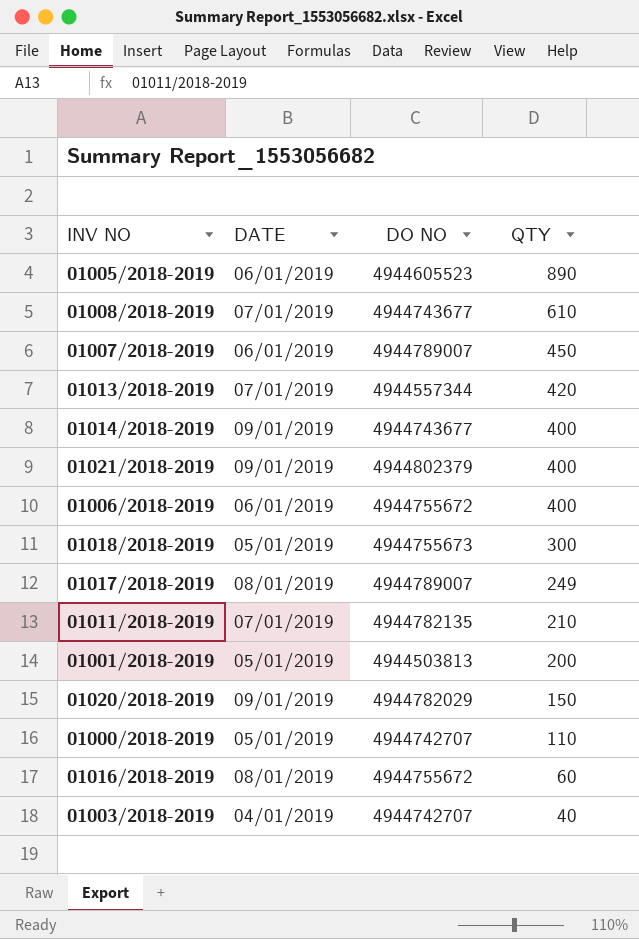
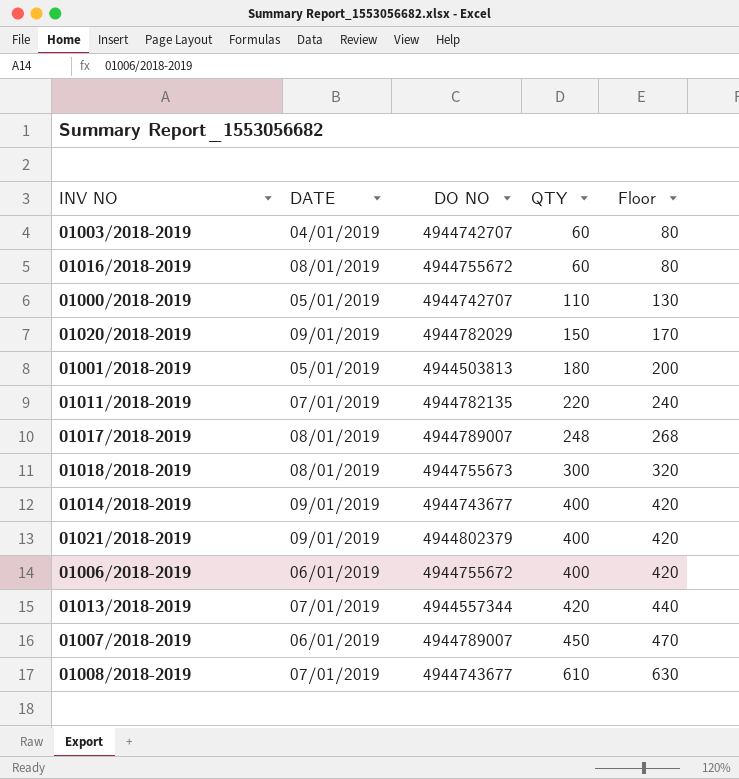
row order: QTY descending -> QTY ascending
column Floor | formula: none -> [QTY] + 20
row 01005/2018-2019: 06/01/2019 | 4944605523 | 890 -> none
01003/2018-2019 | QTY: 40 -> 60
01001/2018-2019 | QTY: 200 -> 180
01011/2018-2019 | QTY: 210 -> 220
01017/2018-2019 | QTY: 249 -> 248
01018/2018-2019 | DATE: 05/01/2019 -> 08/01/2019

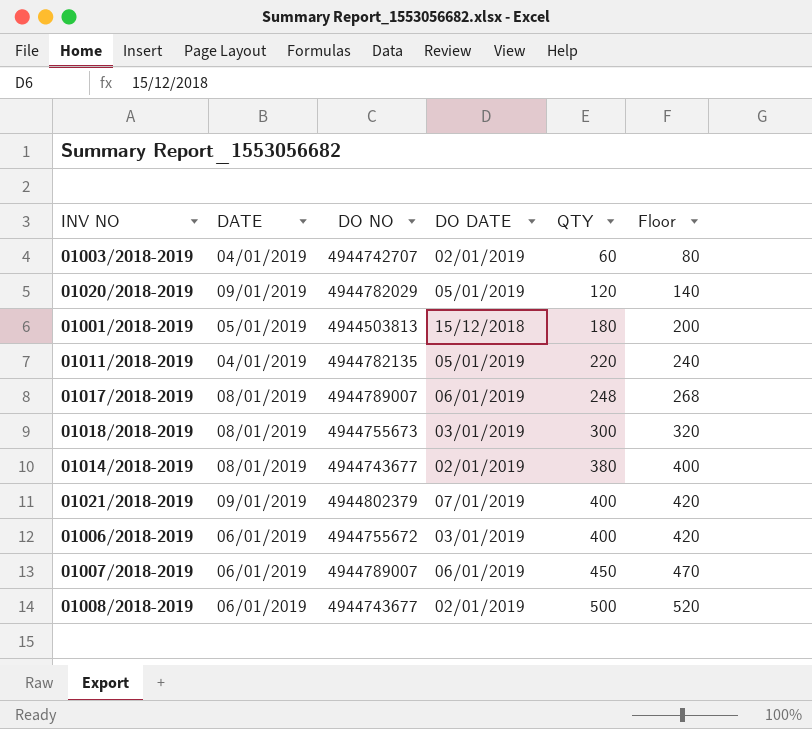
column DO DATE | position: none -> 4
row 01016/2018-2019: 08/01/2019 | 4944755672 | 60 | 80 -> none
row 01000/2018-2019: 05/01/2019 | 4944742707 | 110 | 130 -> none
row 01013/2018-2019: 07/01/2019 | 4944557344 | 420 | 440 -> none
01020/2018-2019 | QTY: 150 -> 120
01020/2018-2019 | Floor: 170 -> 140
01011/2018-2019 | DATE: 07/01/2019 -> 04/01/2019
01014/2018-2019 | DATE: 09/01/2019 -> 08/01/2019
01014/2018-2019 | QTY: 400 -> 380
01014/2018-2019 | Floor: 420 -> 400
01008/2018-2019 | DATE: 07/01/2019 -> 06/01/2019
01008/2018-2019 | QTY: 610 -> 500
01008/2018-2019 | Floor: 630 -> 520

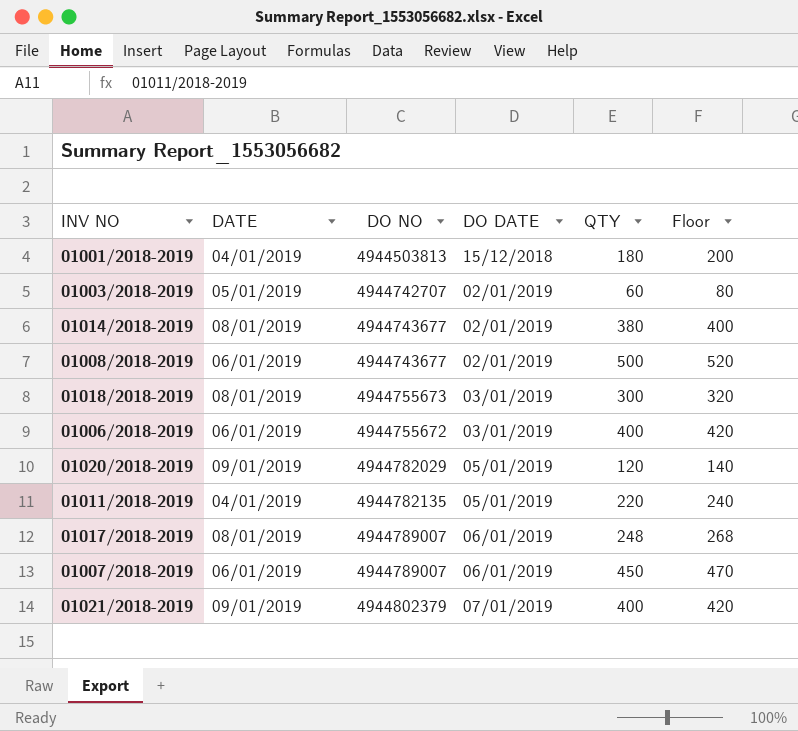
row order: QTY ascending -> DO DATE ascending
01001/2018-2019 | DATE: 05/01/2019 -> 04/01/2019
01003/2018-2019 | DATE: 04/01/2019 -> 05/01/2019

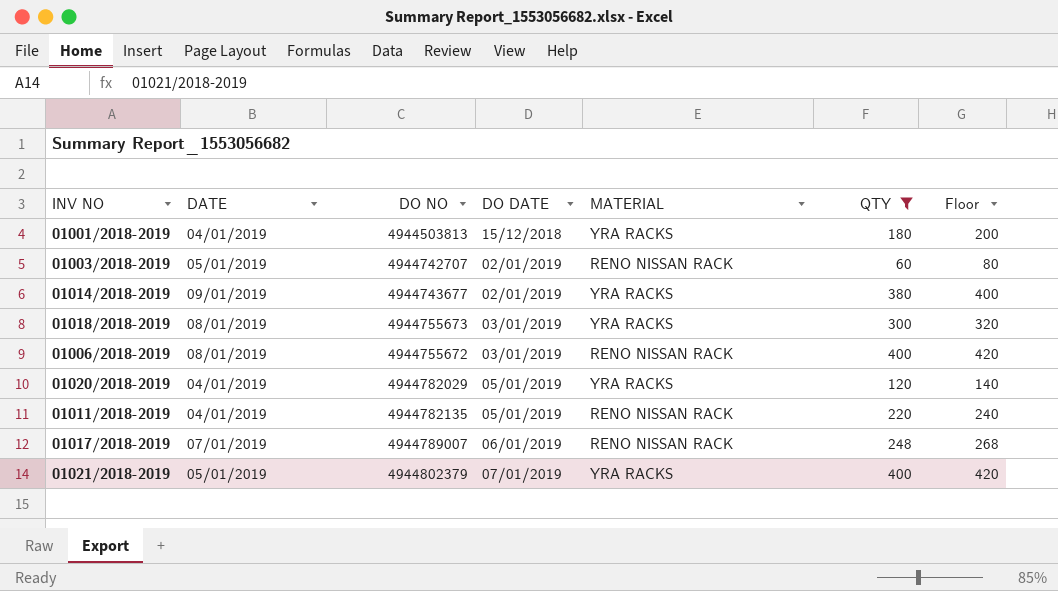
filter: none -> QTY <= 400
column MATERIAL | position: none -> 5
01014/2018-2019 | DATE: 08/01/2019 -> 09/01/2019
01006/2018-2019 | DATE: 06/01/2019 -> 08/01/2019
01020/2018-2019 | DATE: 09/01/2019 -> 04/01/2019
01017/2018-2019 | DATE: 08/01/2019 -> 07/01/2019
01021/2018-2019 | DATE: 09/01/2019 -> 05/01/2019

